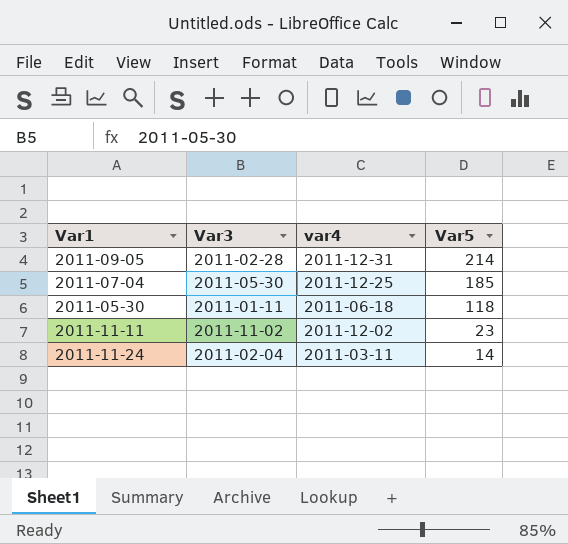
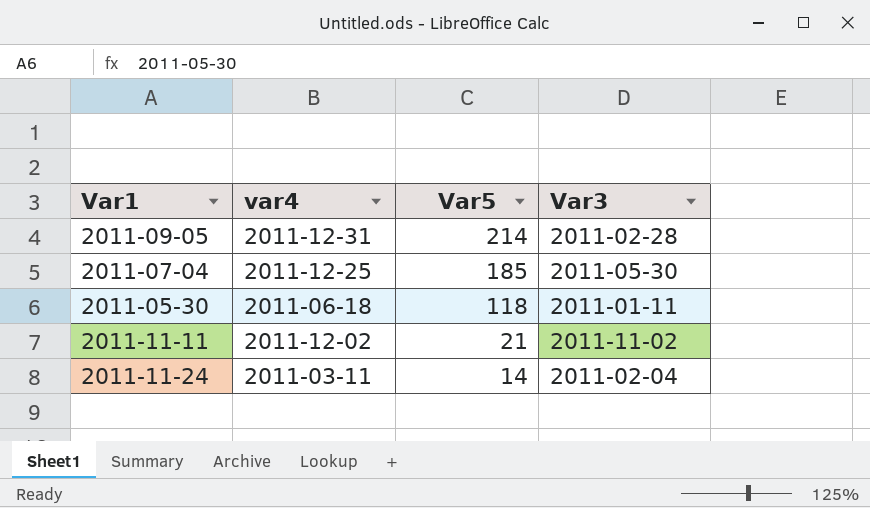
column Var3 | position: 2 -> 4
2011-11-11 | Var5: 23 -> 21

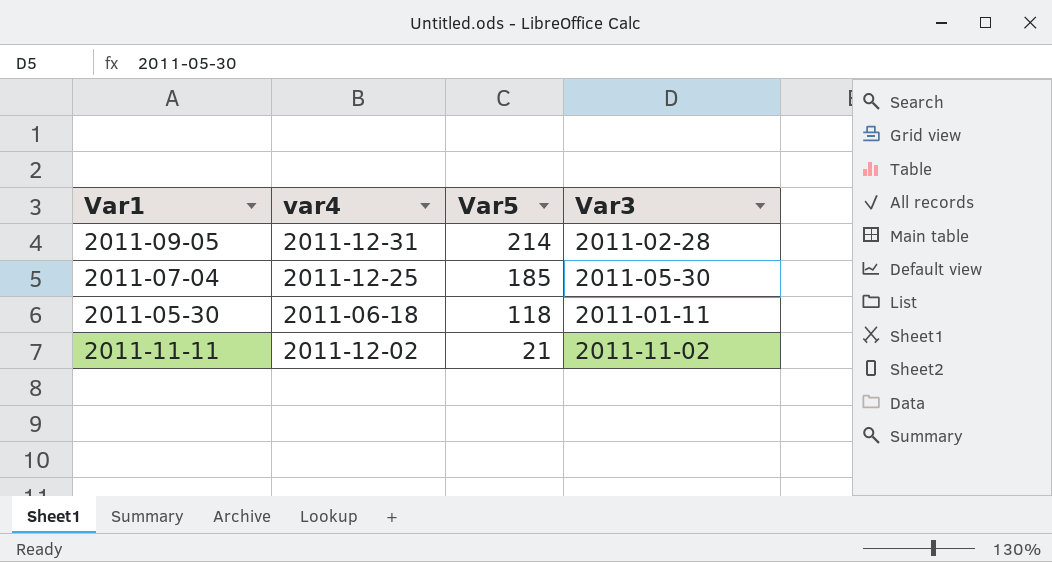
row 2011-11-24: 2011-03-11 | 14 | 2011-02-04 -> none

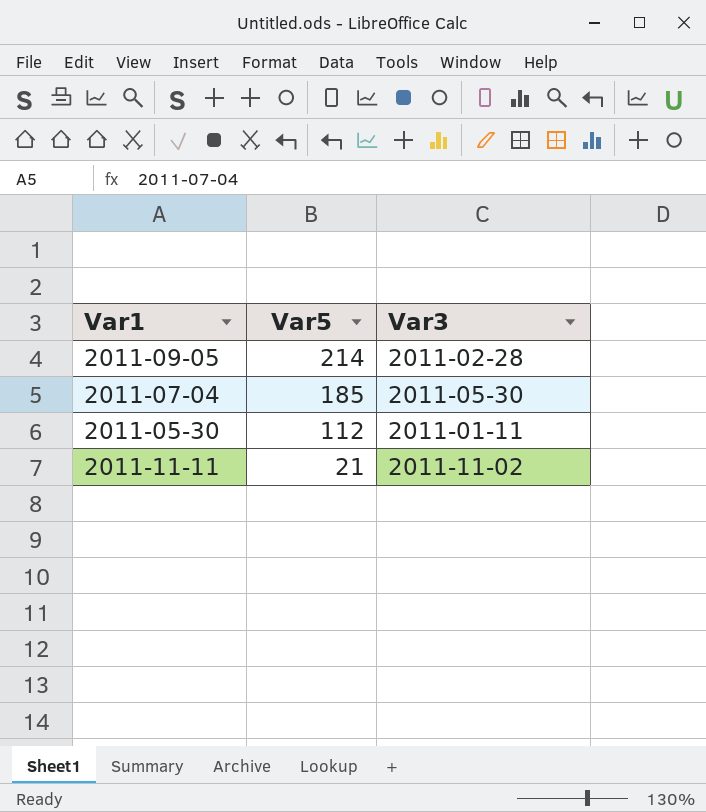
column var4 | position: 2 -> none
2011-05-30 | Var5: 118 -> 112

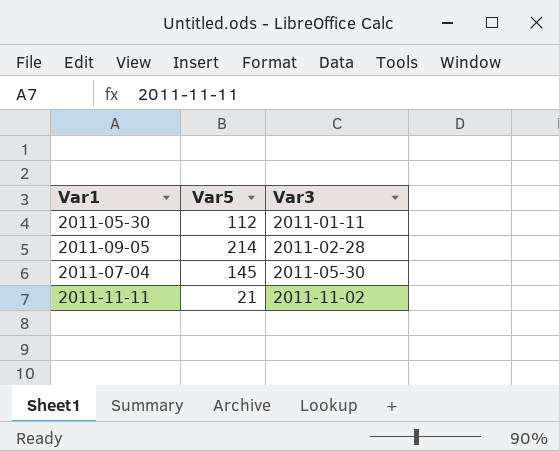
row order: Var5 descending -> Var3 ascending
2011-07-04 | Var5: 185 -> 145

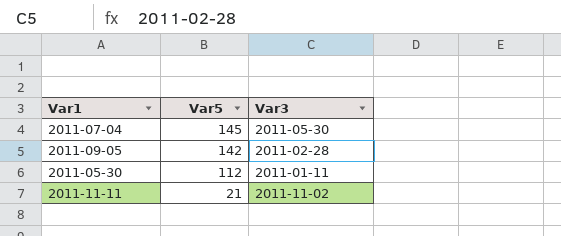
row order: Var3 ascending -> Var5 descending
2011-09-05 | Var5: 214 -> 142

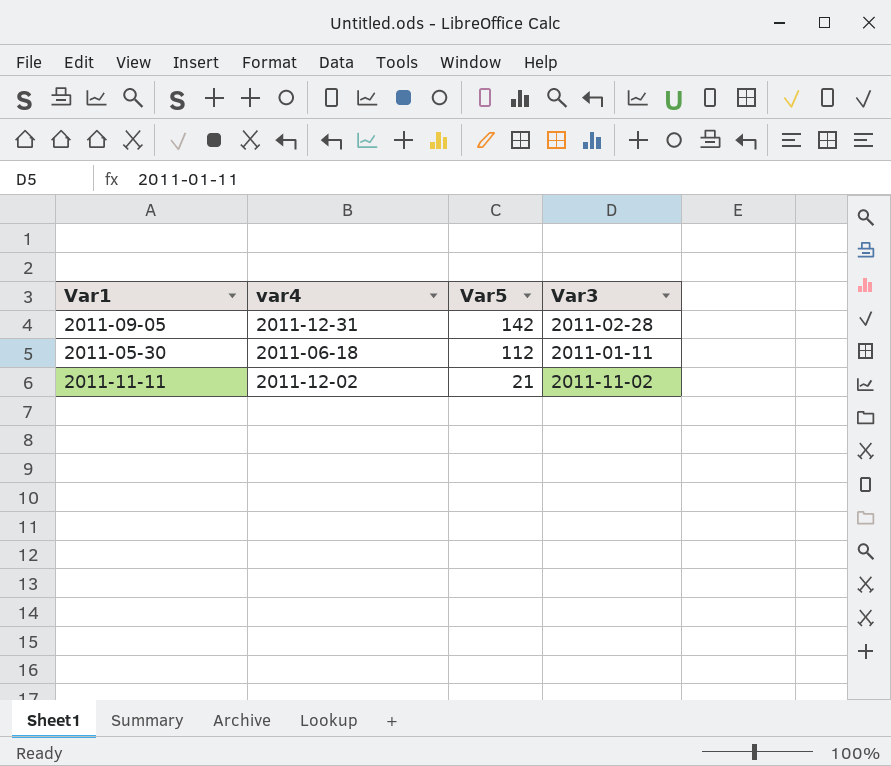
column var4 | position: none -> 2
row 2011-07-04: 145 | 2011-05-30 -> none

